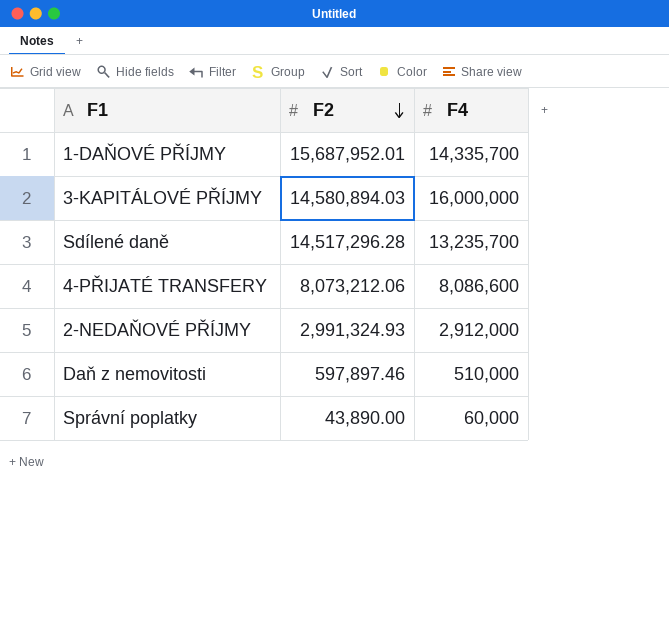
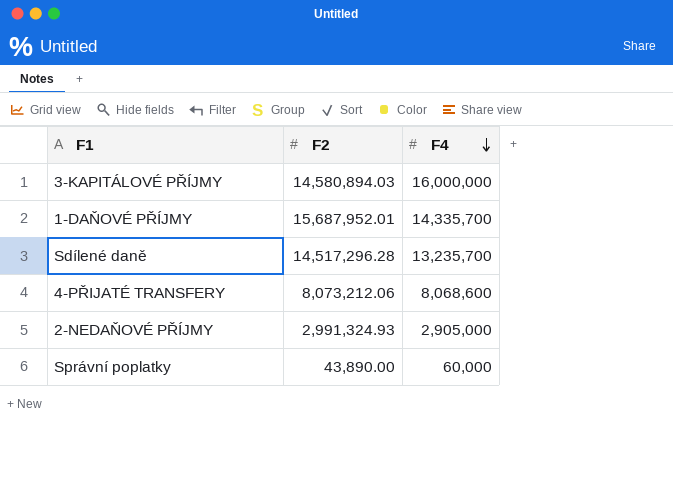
row order: F2 descending -> F4 descending
row Daň z nemovitosti: 597,897.46 | 510,000 -> none
4-PŘIJATÉ TRANSFERY | F4: 8,086,600 -> 8,068,600
2-NEDAŇOVÉ PŘÍJMY | F4: 2,912,000 -> 2,905,000

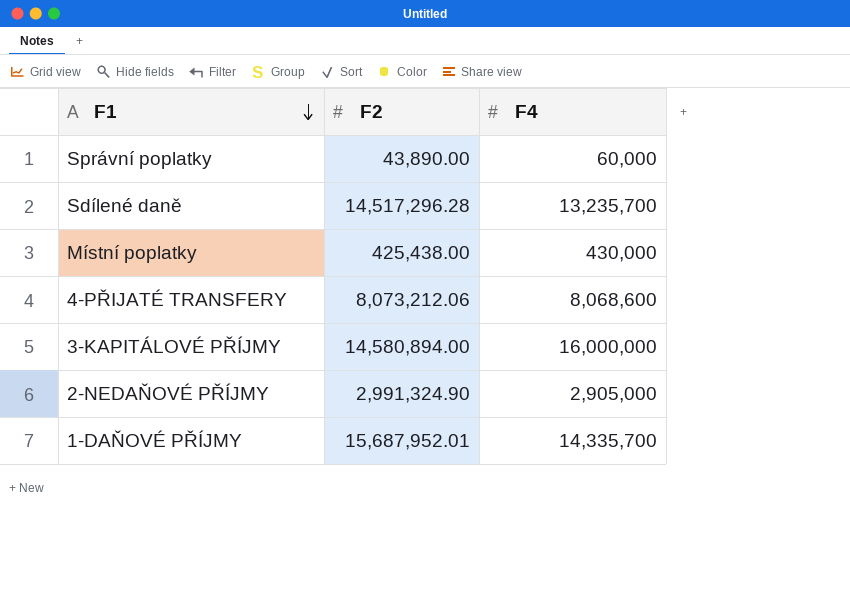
row order: F4 descending -> F1 descending
row Místní poplatky: none -> 425,438.00 | 430,000
3-KAPITÁLOVÉ PŘÍJMY | F2: 14,580,894.03 -> 14,580,894.00
2-NEDAŇOVÉ PŘÍJMY | F2: 2,991,324.93 -> 2,991,324.90

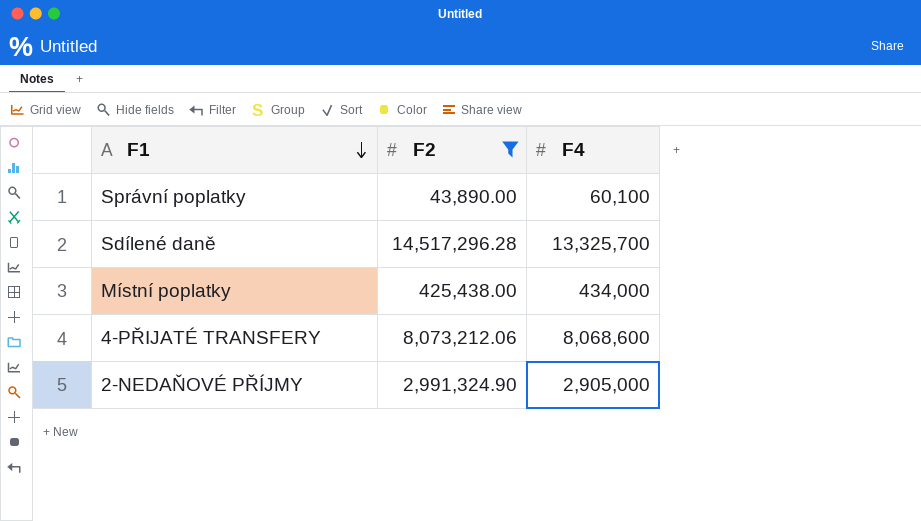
filter: none -> F2 <= 14,517,296.28
Správní poplatky | F4: 60,000 -> 60,100
Sdílené daně | F4: 13,235,700 -> 13,325,700
Místní poplatky | F4: 430,000 -> 434,000

